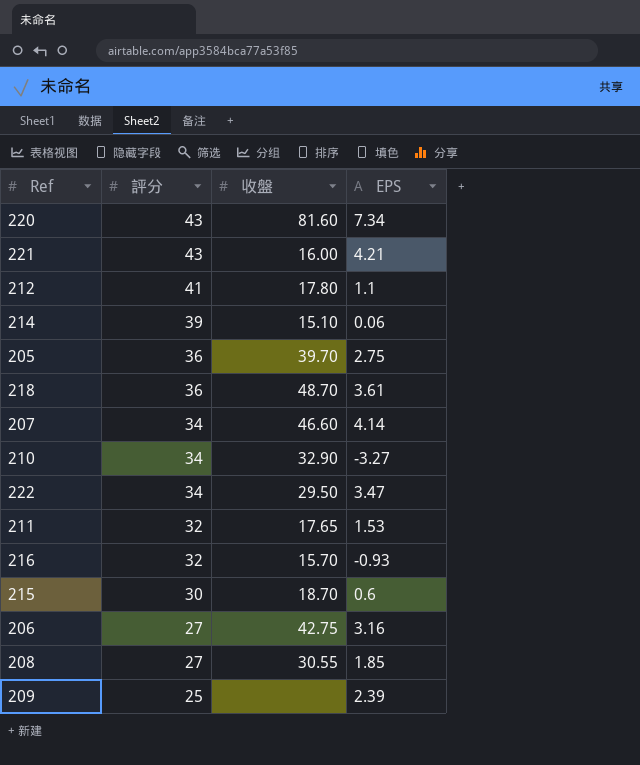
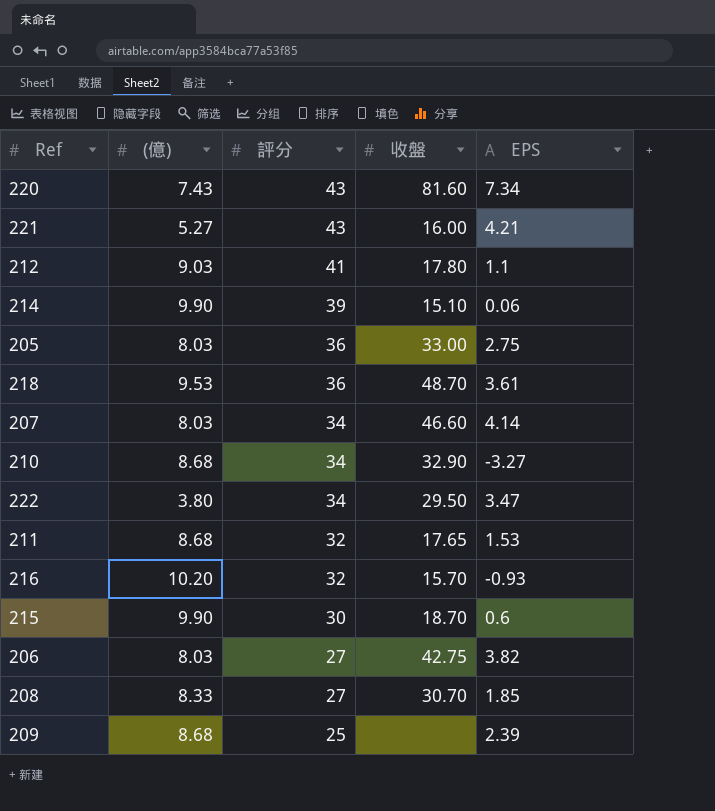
column (億) | position: none -> 2
205 | 收盤: 39.70 -> 33.00
206 | EPS: 3.16 -> 3.82
208 | 收盤: 30.55 -> 30.70

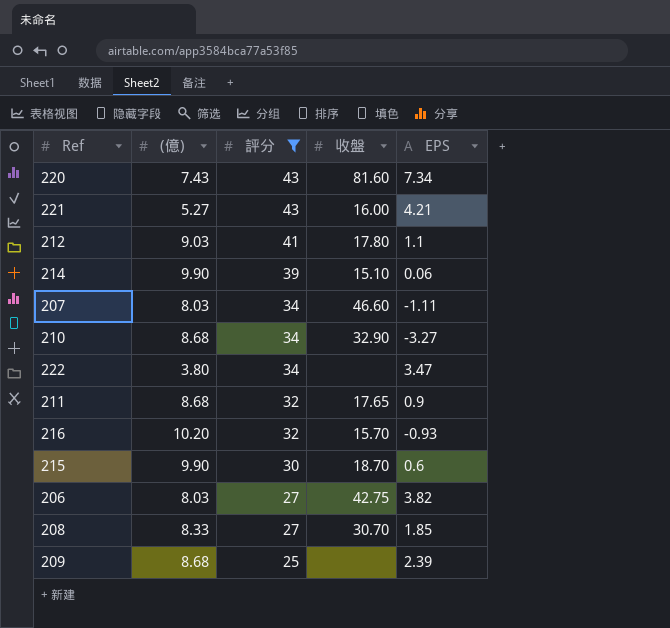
filter: none -> 評分 != 36
207 | EPS: 4.14 -> -1.11
222 | 收盤: 29.50 -> none
211 | EPS: 1.53 -> 0.9

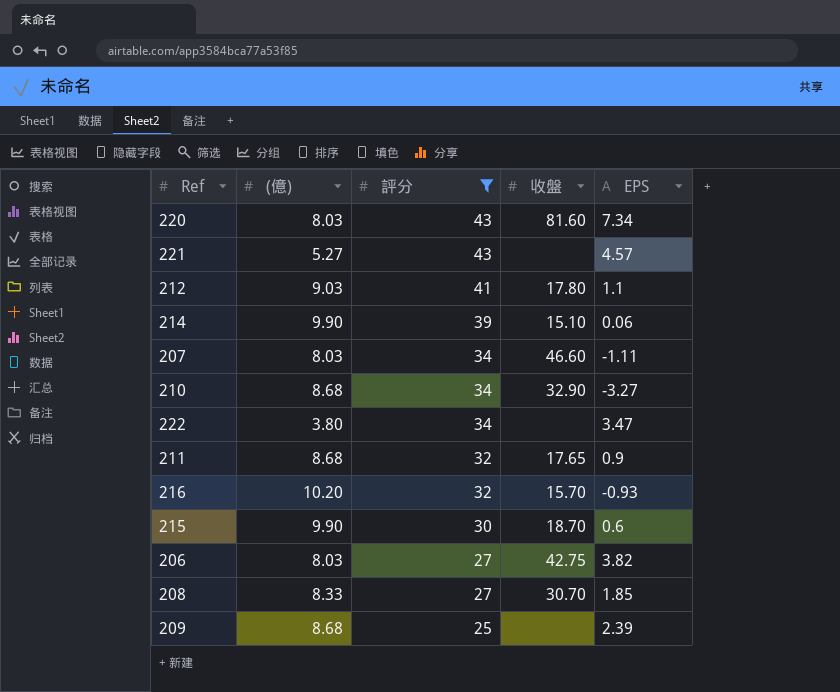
220 | (億): 7.43 -> 8.03
221 | 收盤: 16.00 -> none
221 | EPS: 4.21 -> 4.57

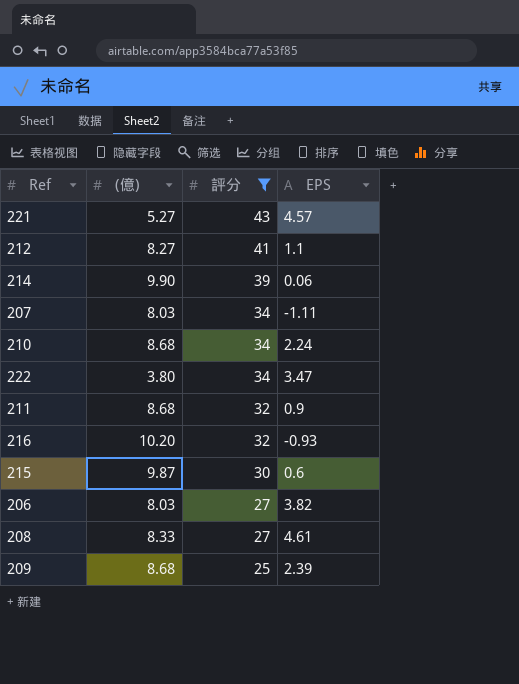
column 收盤 | position: 4 -> none
row 220: 8.03 | 43 | 81.60 | 7.34 -> none
212 | (億): 9.03 -> 8.27
210 | EPS: -3.27 -> 2.24
215 | (億): 9.90 -> 9.87
208 | EPS: 1.85 -> 4.61

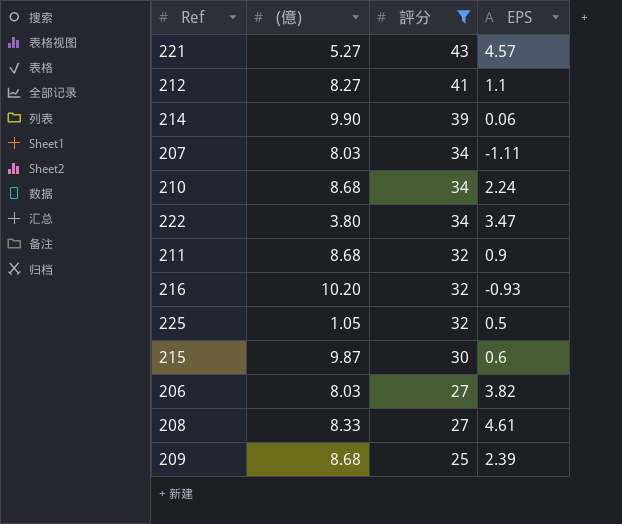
row 225: none -> 1.05 | 32 | 0.5

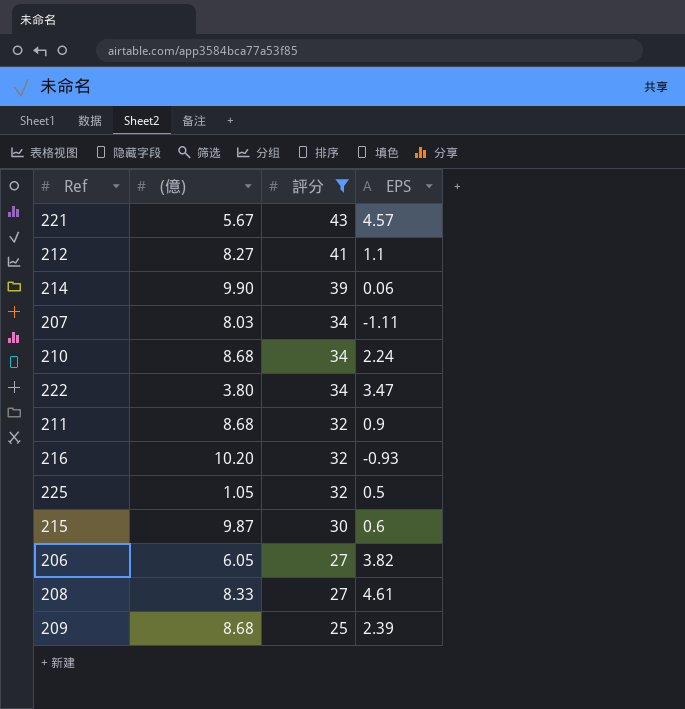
221 | (億): 5.27 -> 5.67
206 | (億): 8.03 -> 6.05

